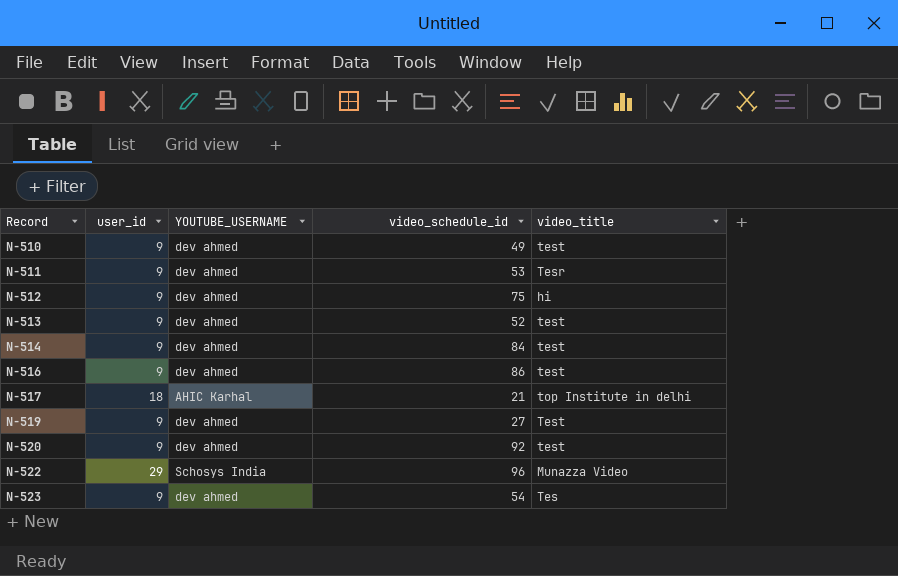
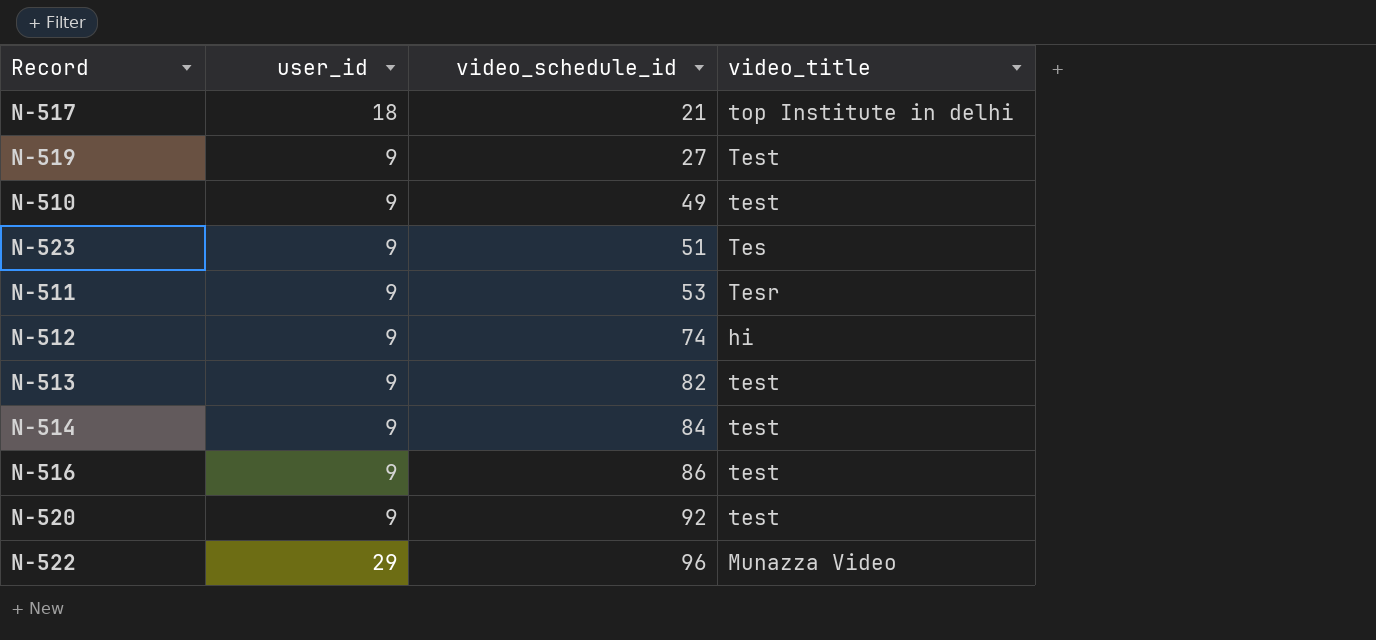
row order: Record ascending -> video_schedule_id ascending
column YOUTUBE_USERNAME | position: 3 -> none
N-523 | video_schedule_id: 54 -> 51
N-512 | video_schedule_id: 75 -> 74
N-513 | video_schedule_id: 52 -> 82

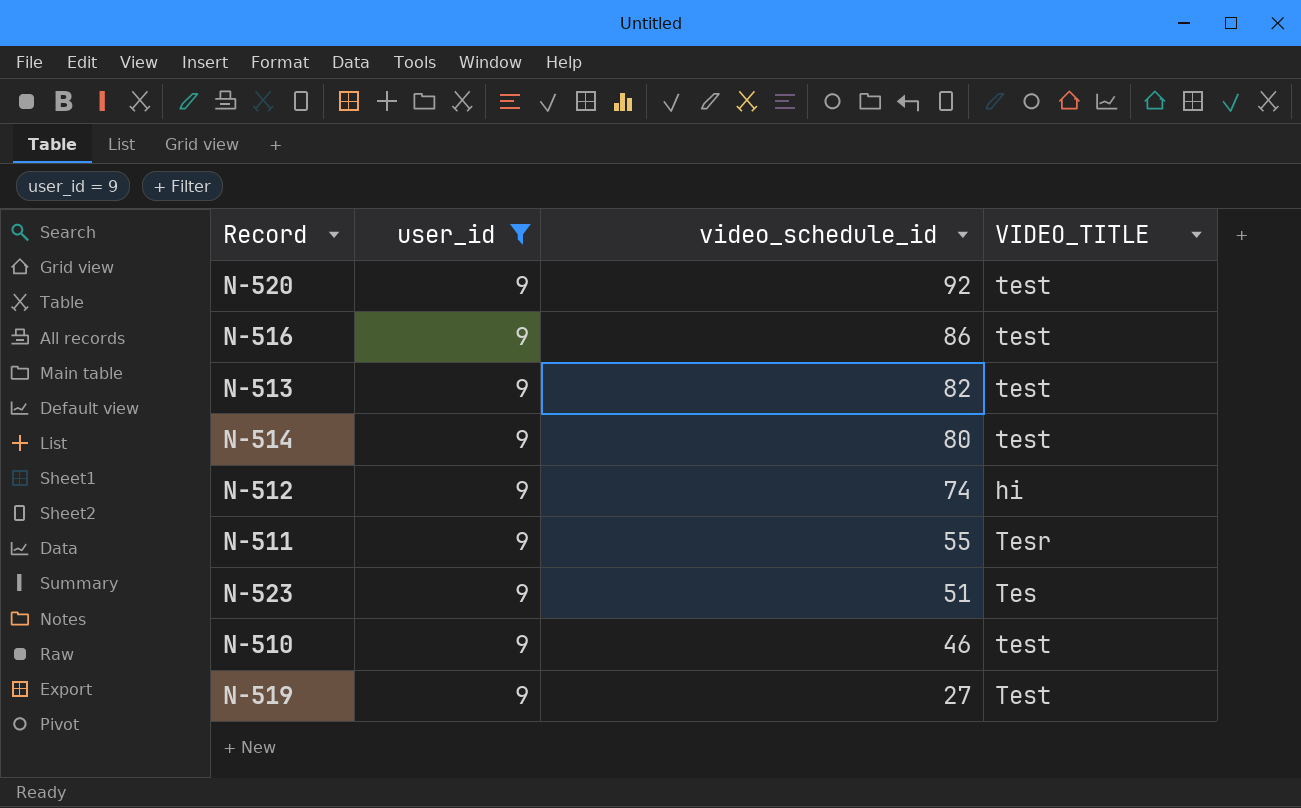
filter: none -> user_id = 9
row order: video_schedule_id ascending -> video_schedule_id descending
column name: video_title -> VIDEO_TITLE
N-514 | video_schedule_id: 84 -> 80
N-511 | video_schedule_id: 53 -> 55
N-510 | video_schedule_id: 49 -> 46

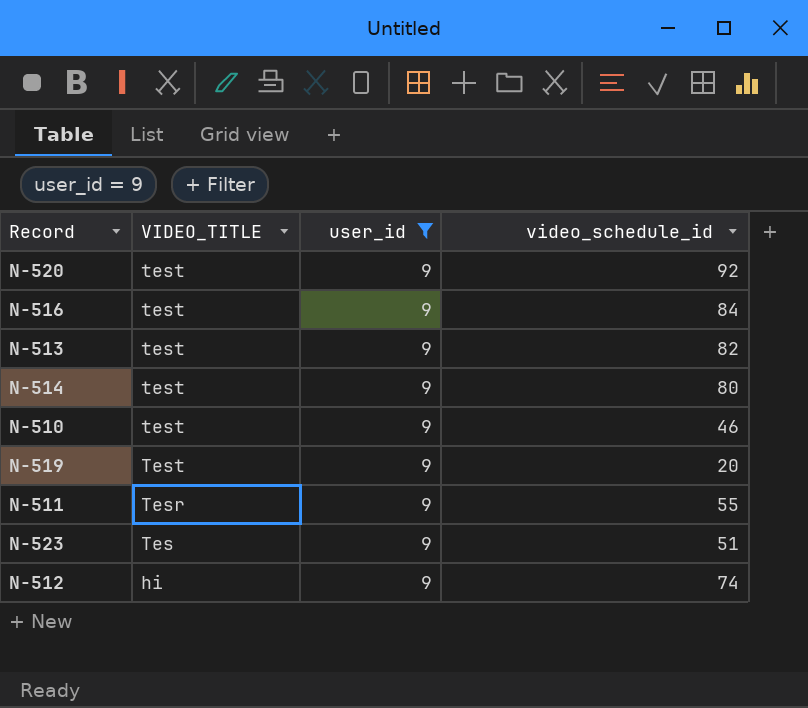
row order: video_schedule_id descending -> VIDEO_TITLE descending
column VIDEO_TITLE | position: 4 -> 2
N-516 | video_schedule_id: 86 -> 84
N-519 | video_schedule_id: 27 -> 20

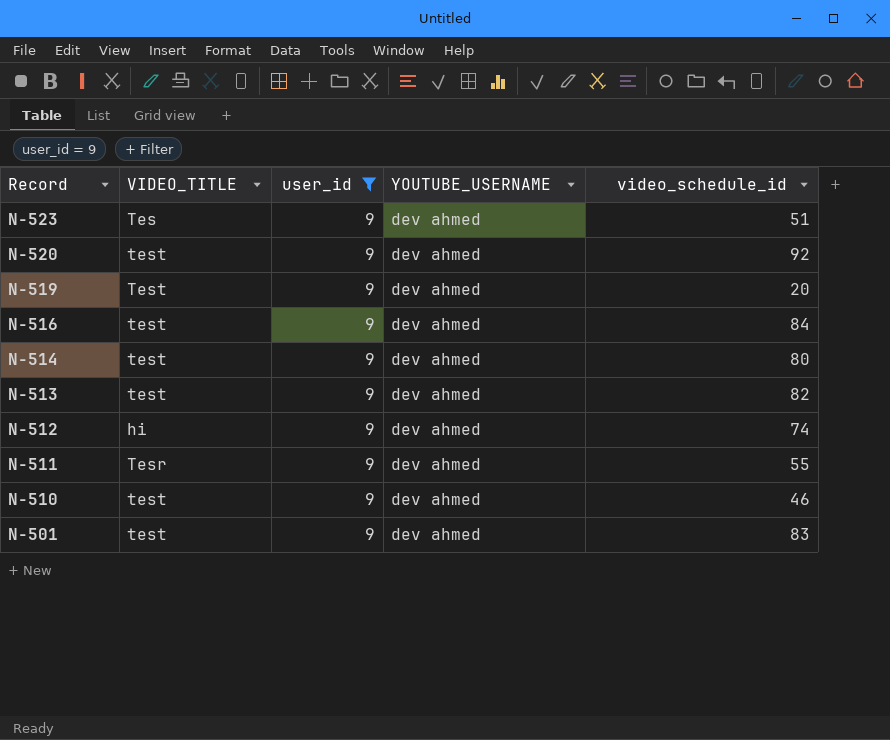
row order: VIDEO_TITLE descending -> Record descending
column YOUTUBE_USERNAME | position: none -> 4
row N-501: none -> test | 9 | dev ahmed | 83

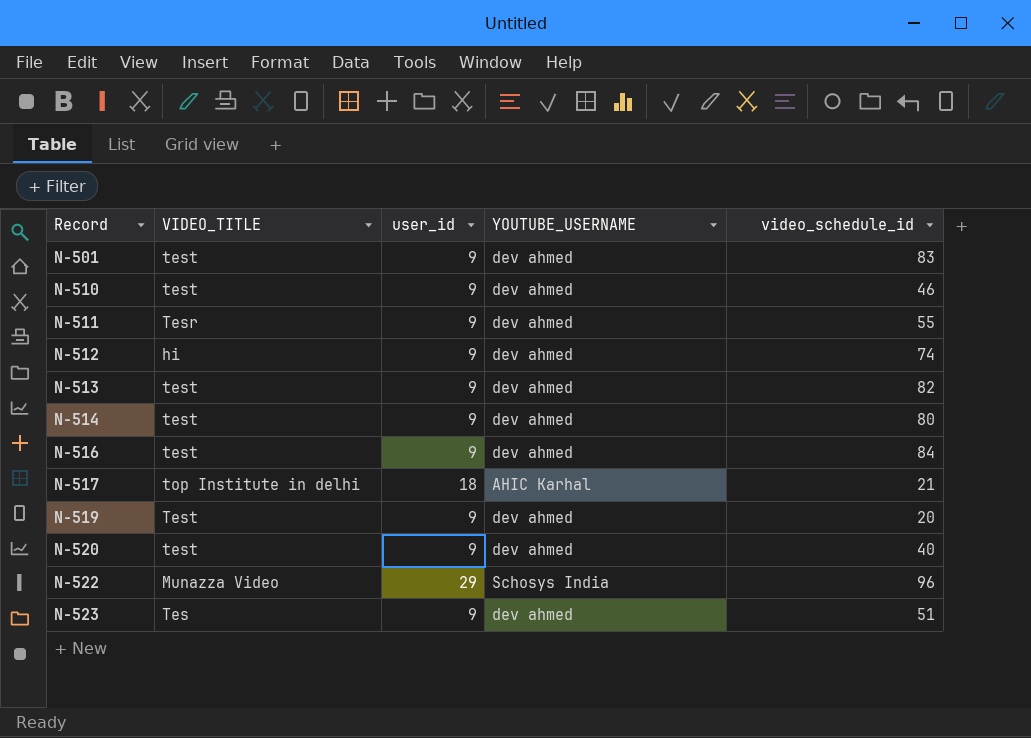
filter: user_id = 9 -> none
row order: Record descending -> Record ascending
N-520 | video_schedule_id: 92 -> 40

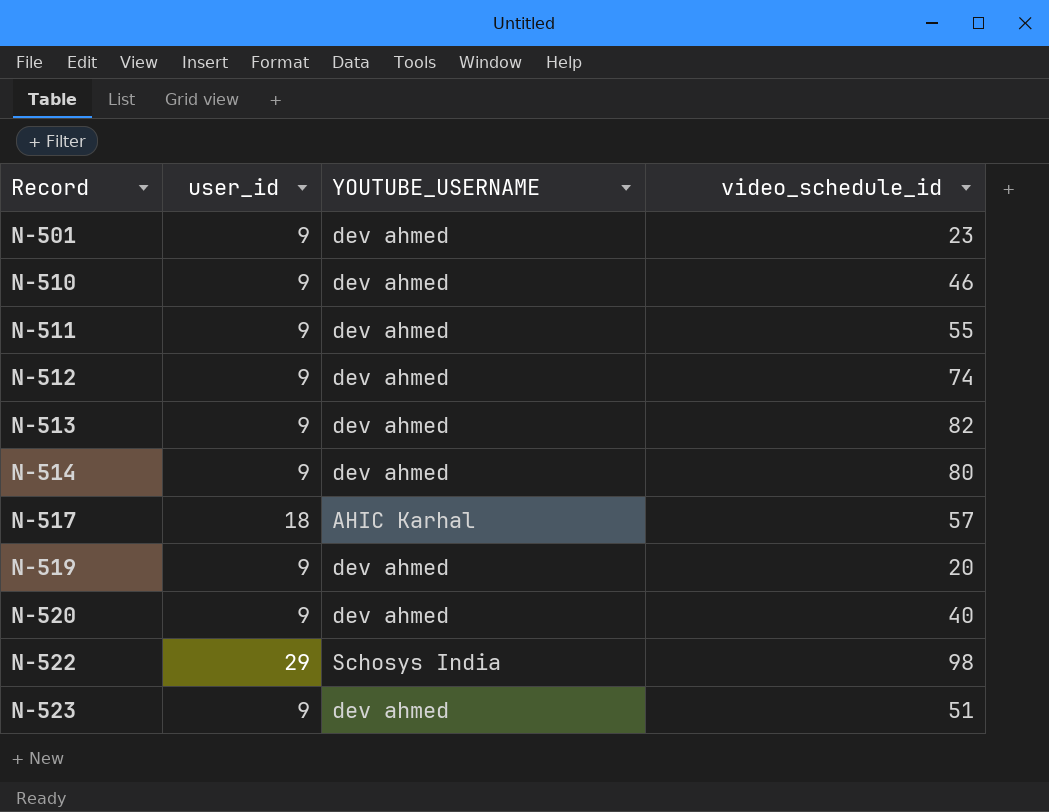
column VIDEO_TITLE | position: 2 -> none
row N-516: test | 9 | dev ahmed | 84 -> none
N-501 | video_schedule_id: 83 -> 23
N-517 | video_schedule_id: 21 -> 57
N-522 | video_schedule_id: 96 -> 98

